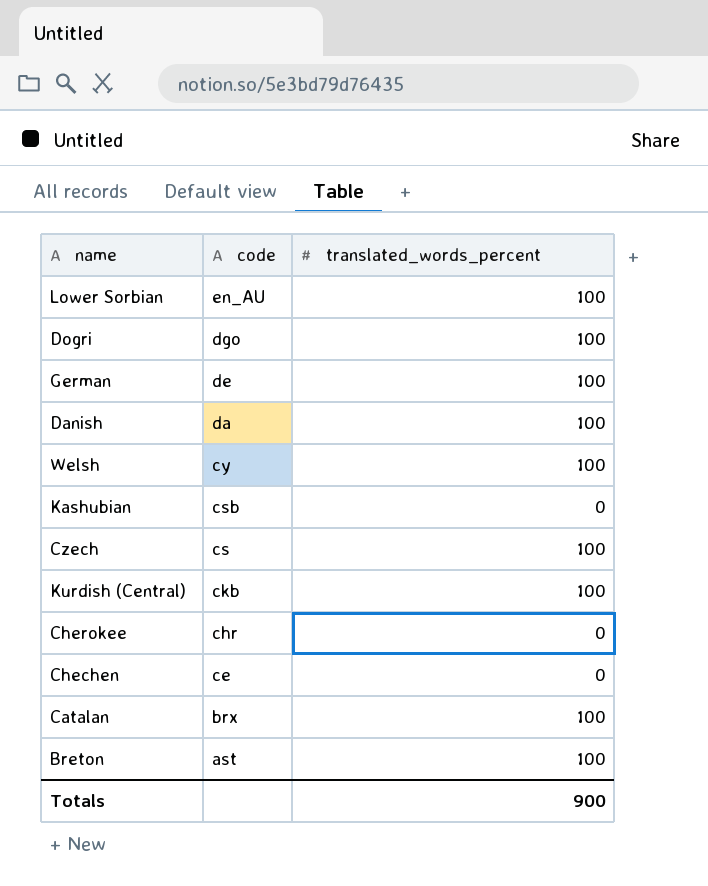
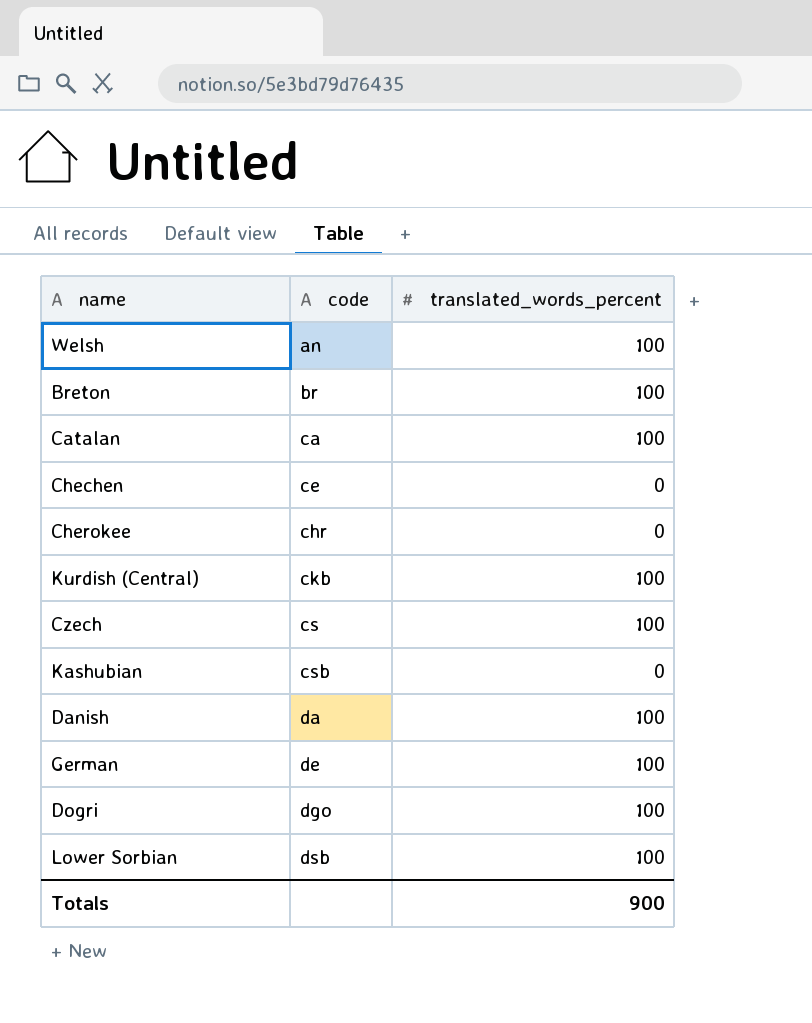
row order: code descending -> code ascending
Welsh | code: cy -> an
Breton | code: ast -> br
Catalan | code: brx -> ca
Lower Sorbian | code: en_AU -> dsb

